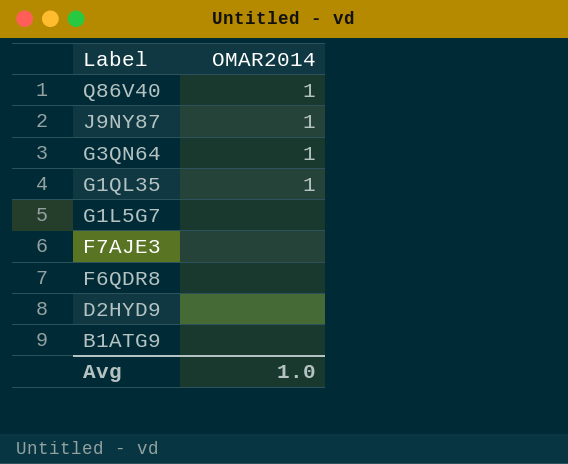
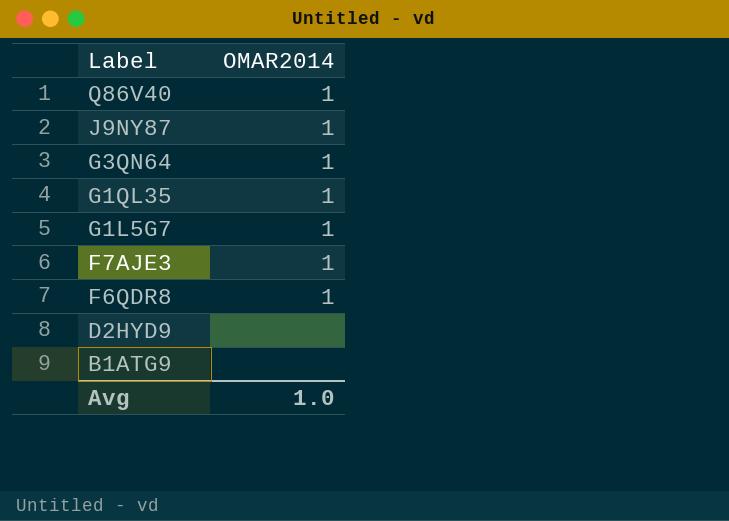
G1L5G7 | OMAR2014: none -> 1
F7AJE3 | OMAR2014: none -> 1
F6QDR8 | OMAR2014: none -> 1

